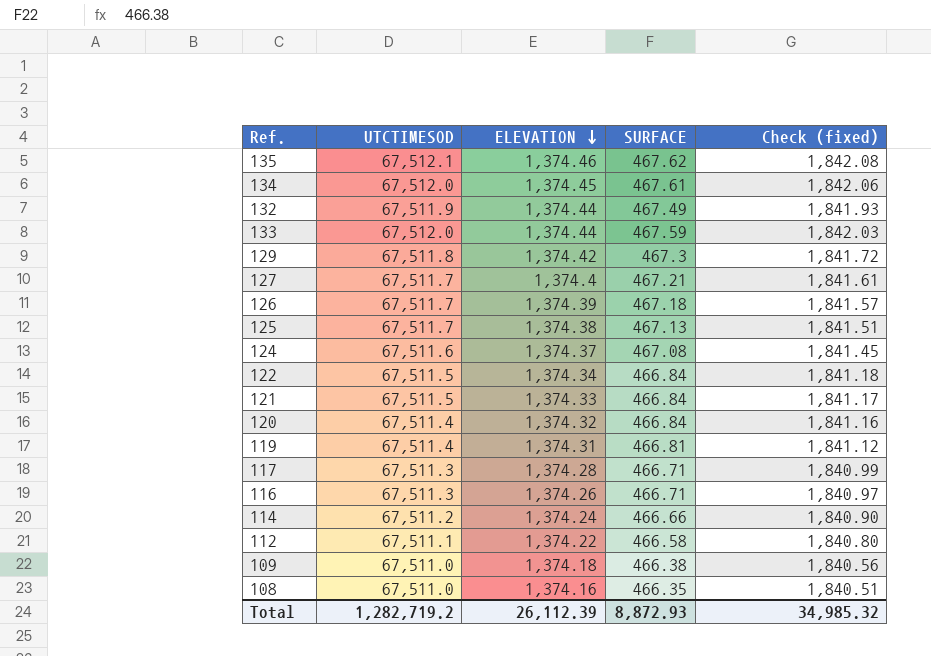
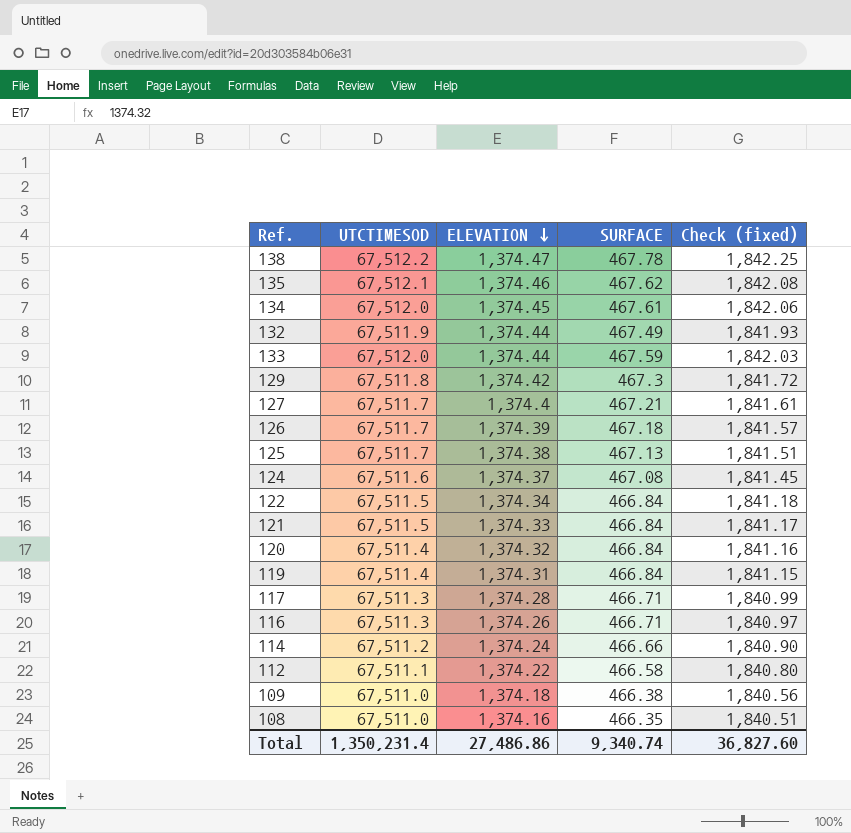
row 138: none -> 67,512.2 | 1,374.47 | 467.78 | 1,842.25
119 | SURFACE: 466.81 -> 466.84
119 | Check (fixed): 1,841.12 -> 1,841.15
Total | UTCTIMESOD: 1,282,719.2 -> 1,350,231.4
Total | ELEVATION: 26,112.39 -> 27,486.86
Total | SURFACE: 8,872.93 -> 9,340.74
Total | Check (fixed): 34,985.32 -> 36,827.60

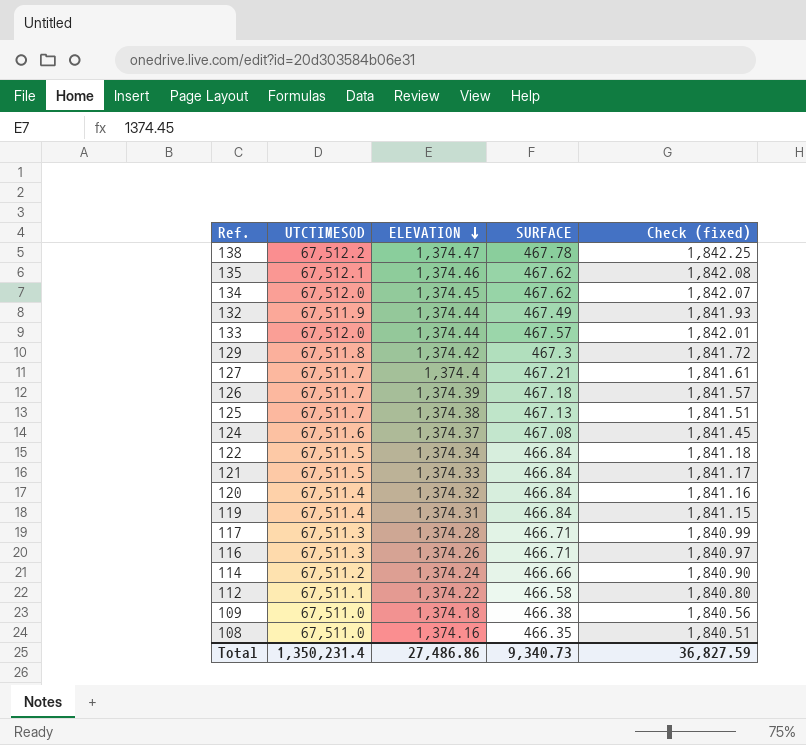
134 | SURFACE: 467.61 -> 467.62
134 | Check (fixed): 1,842.06 -> 1,842.07
133 | SURFACE: 467.59 -> 467.57
133 | Check (fixed): 1,842.03 -> 1,842.01
Total | SURFACE: 9,340.74 -> 9,340.73
Total | Check (fixed): 36,827.60 -> 36,827.59

